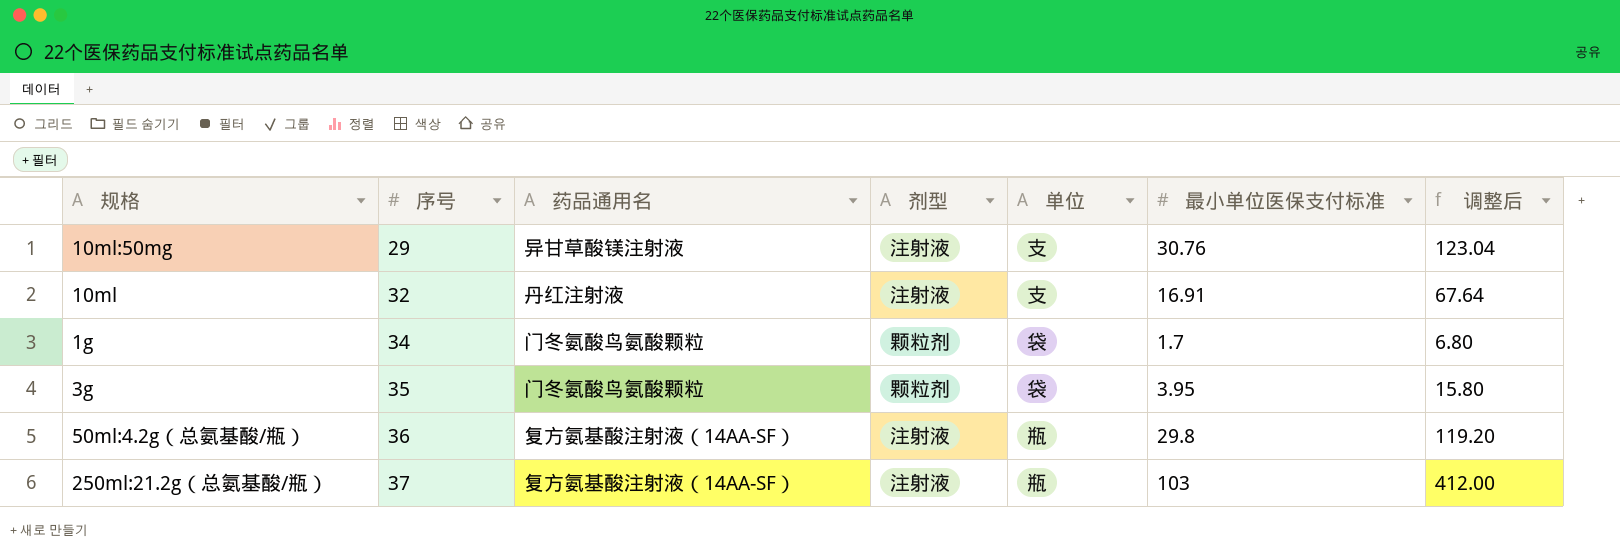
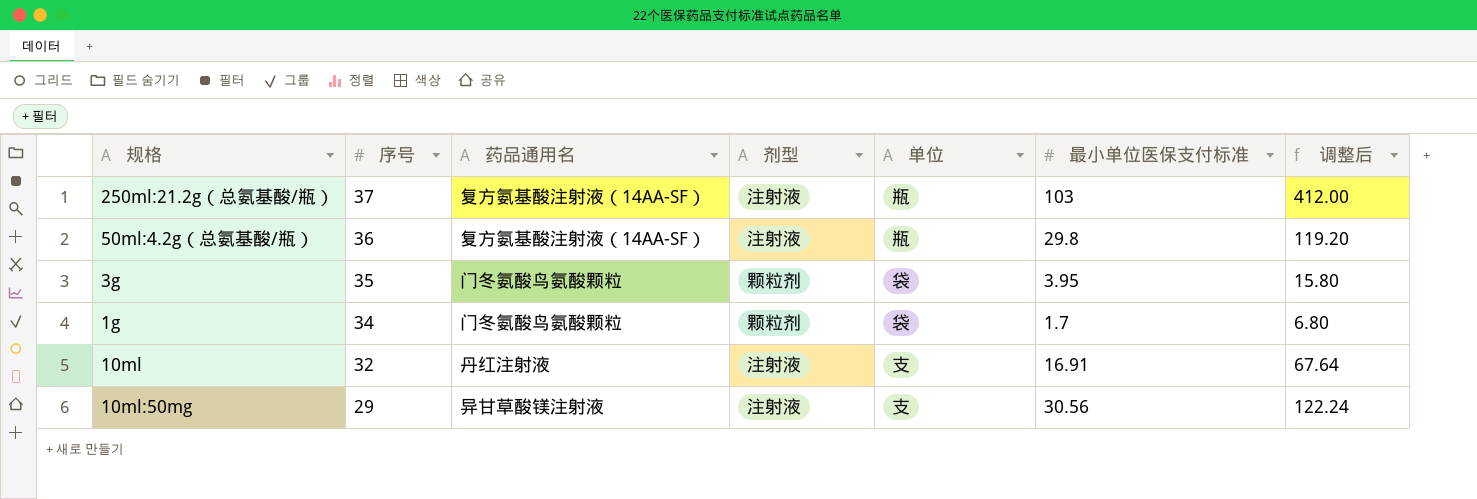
row order: 序号 ascending -> 序号 descending
10ml:50mg | 最小单位医保支付标准: 30.76 -> 30.56
10ml:50mg | 调整后: 123.04 -> 122.24

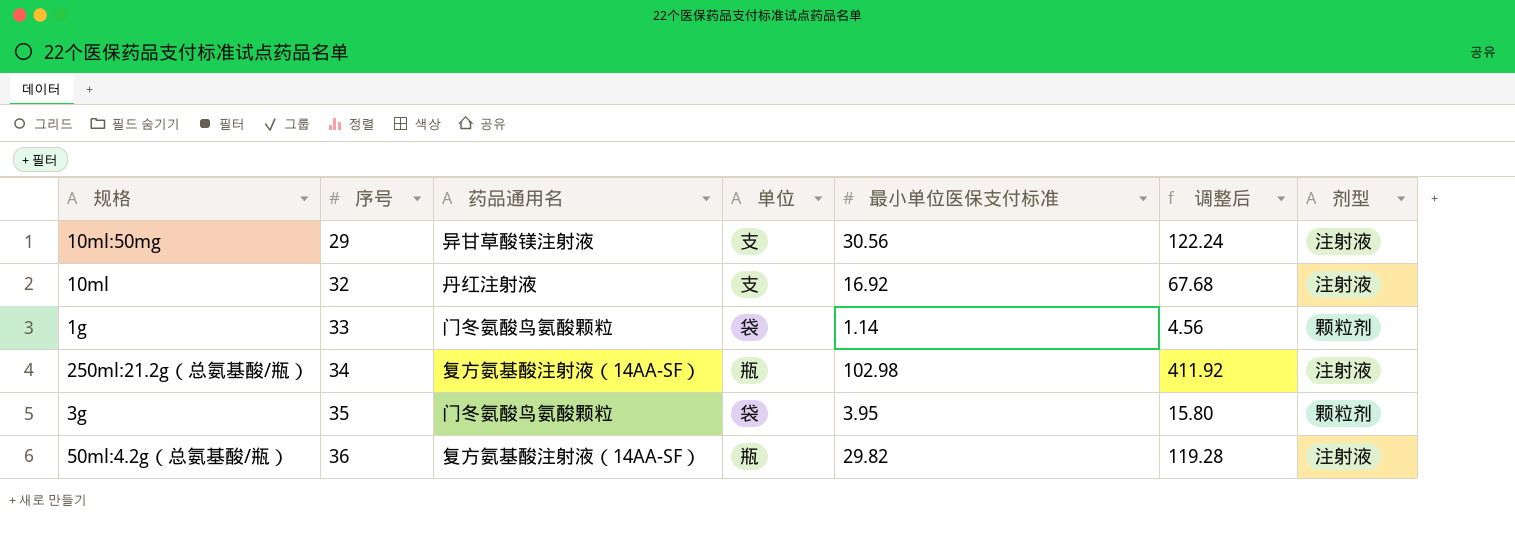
row order: 序号 descending -> 序号 ascending
column 剂型 | position: 4 -> 7
10ml | 最小单位医保支付标准: 16.91 -> 16.92
10ml | 调整后: 67.64 -> 67.68
1g | 序号: 34 -> 33
1g | 最小单位医保支付标准: 1.7 -> 1.14
1g | 调整后: 6.80 -> 4.56
250ml:21.2g（总氨基酸/瓶） | 序号: 37 -> 34
250ml:21.2g（总氨基酸/瓶） | 最小单位医保支付标准: 103 -> 102.98
250ml:21.2g（总氨基酸/瓶） | 调整后: 412.00 -> 411.92
50ml:4.2g（总氨基酸/瓶） | 最小单位医保支付标准: 29.8 -> 29.82
50ml:4.2g（总氨基酸/瓶） | 调整后: 119.20 -> 119.28

